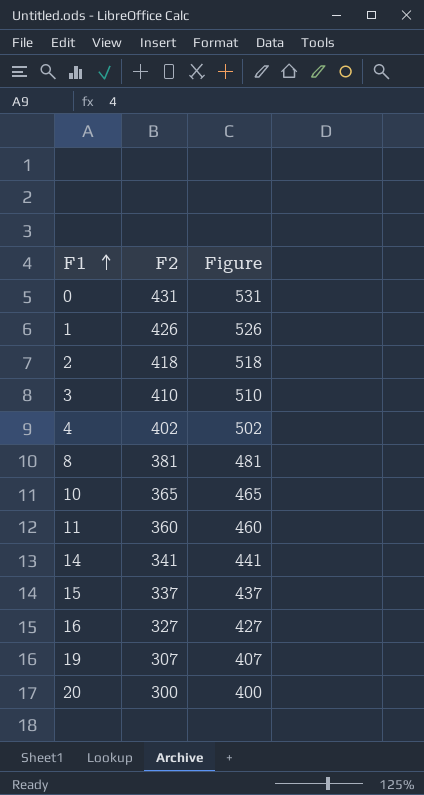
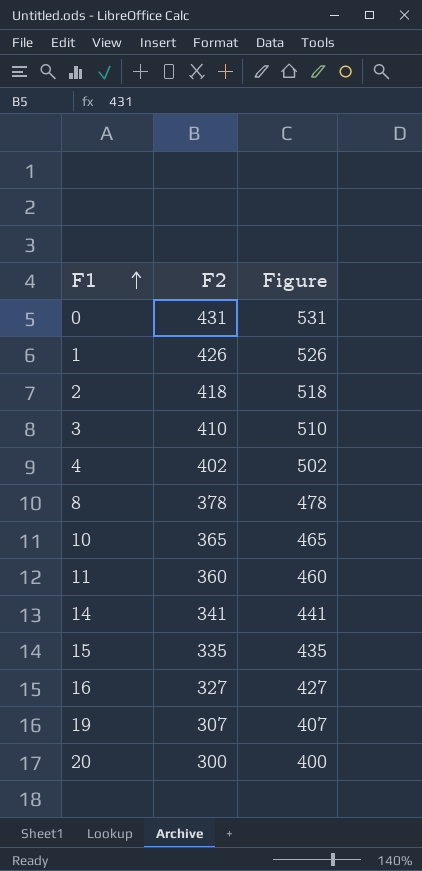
8 | F2: 381 -> 378
8 | Figure: 481 -> 478
15 | F2: 337 -> 335
15 | Figure: 437 -> 435

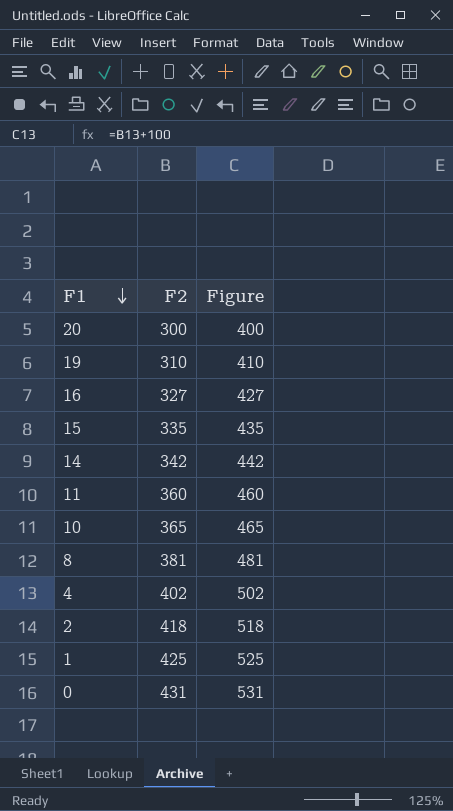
row order: F1 ascending -> F1 descending
row 3: 410 | 510 -> none
19 | F2: 307 -> 310
19 | Figure: 407 -> 410
14 | F2: 341 -> 342
14 | Figure: 441 -> 442
8 | F2: 378 -> 381
8 | Figure: 478 -> 481
1 | F2: 426 -> 425
1 | Figure: 526 -> 525

